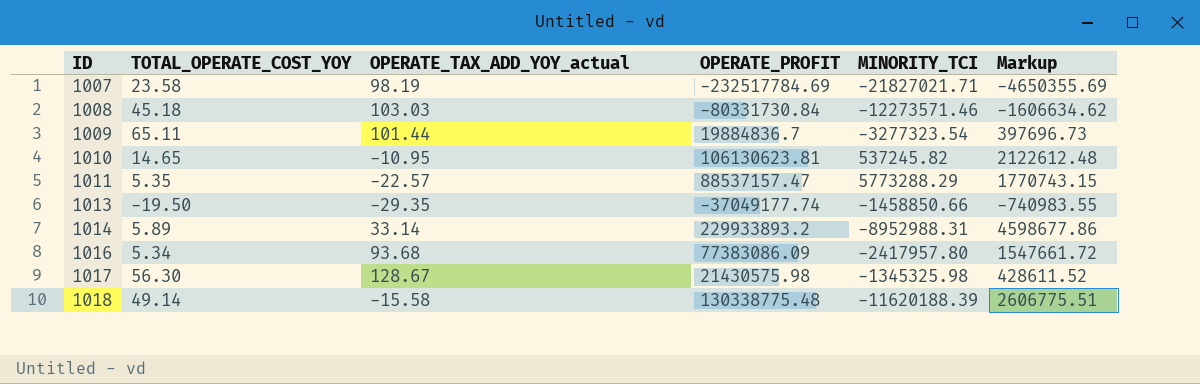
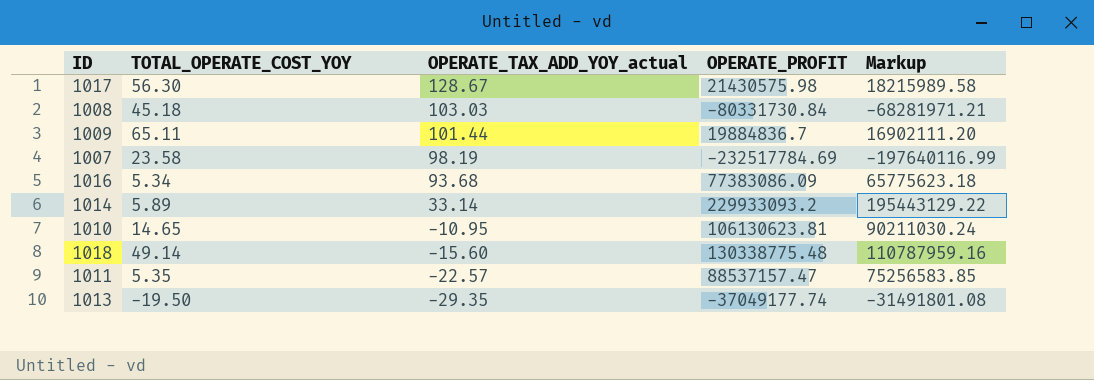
row order: ID ascending -> OPERATE_TAX_ADD_YOY_actual descending
column MINORITY_TCI | position: 5 -> none
column Markup | formula: [OPERATE_PROFIT] * 0.02 -> [OPERATE_PROFIT] * 0.85
1014 | OPERATE_PROFIT: 229933893.2 -> 229933093.2
1018 | OPERATE_TAX_ADD_YOY_actual: -15.58 -> -15.60

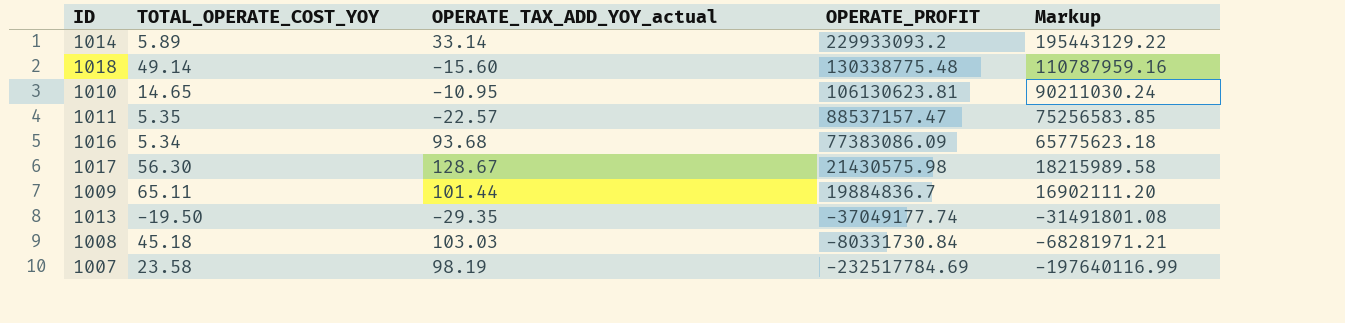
row order: OPERATE_TAX_ADD_YOY_actual descending -> OPERATE_PROFIT descending

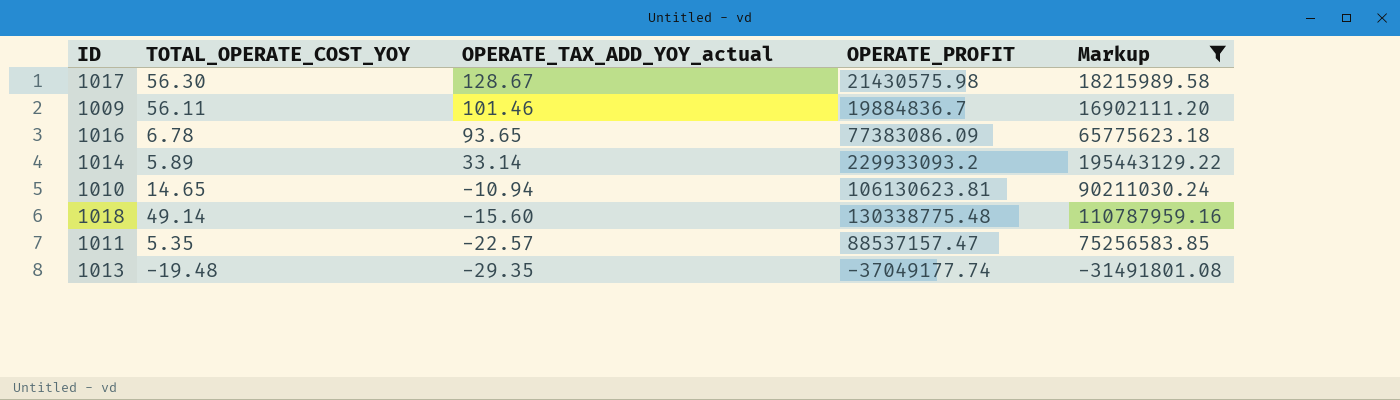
filter: none -> Markup >= -31491801.08
row order: OPERATE_PROFIT descending -> OPERATE_TAX_ADD_YOY_actual descending
1009 | TOTAL_OPERATE_COST_YOY: 65.11 -> 56.11
1009 | OPERATE_TAX_ADD_YOY_actual: 101.44 -> 101.46
1016 | TOTAL_OPERATE_COST_YOY: 5.34 -> 6.78
1016 | OPERATE_TAX_ADD_YOY_actual: 93.68 -> 93.65
1010 | OPERATE_TAX_ADD_YOY_actual: -10.95 -> -10.94
1013 | TOTAL_OPERATE_COST_YOY: -19.50 -> -19.48

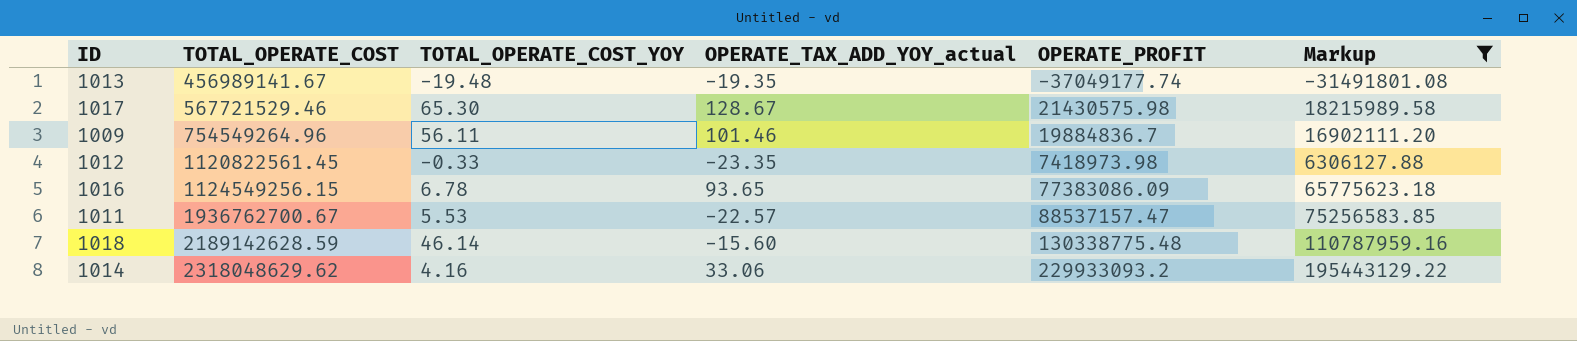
row order: OPERATE_TAX_ADD_YOY_actual descending -> TOTAL_OPERATE_COST ascending
column TOTAL_OPERATE_COST | position: none -> 2
row 1010: 14.65 | -10.94 | 106130623.81 | 90211030.24 -> none
1013 | OPERATE_TAX_ADD_YOY_actual: -29.35 -> -19.35
1017 | TOTAL_OPERATE_COST_YOY: 56.30 -> 65.30
row 1012: none -> 1120822561.45 | -0.33 | -23.35 | 7418973.98 | 6306127.88
1011 | TOTAL_OPERATE_COST_YOY: 5.35 -> 5.53
1018 | TOTAL_OPERATE_COST_YOY: 49.14 -> 46.14
1014 | TOTAL_OPERATE_COST_YOY: 5.89 -> 4.16
1014 | OPERATE_TAX_ADD_YOY_actual: 33.14 -> 33.06

